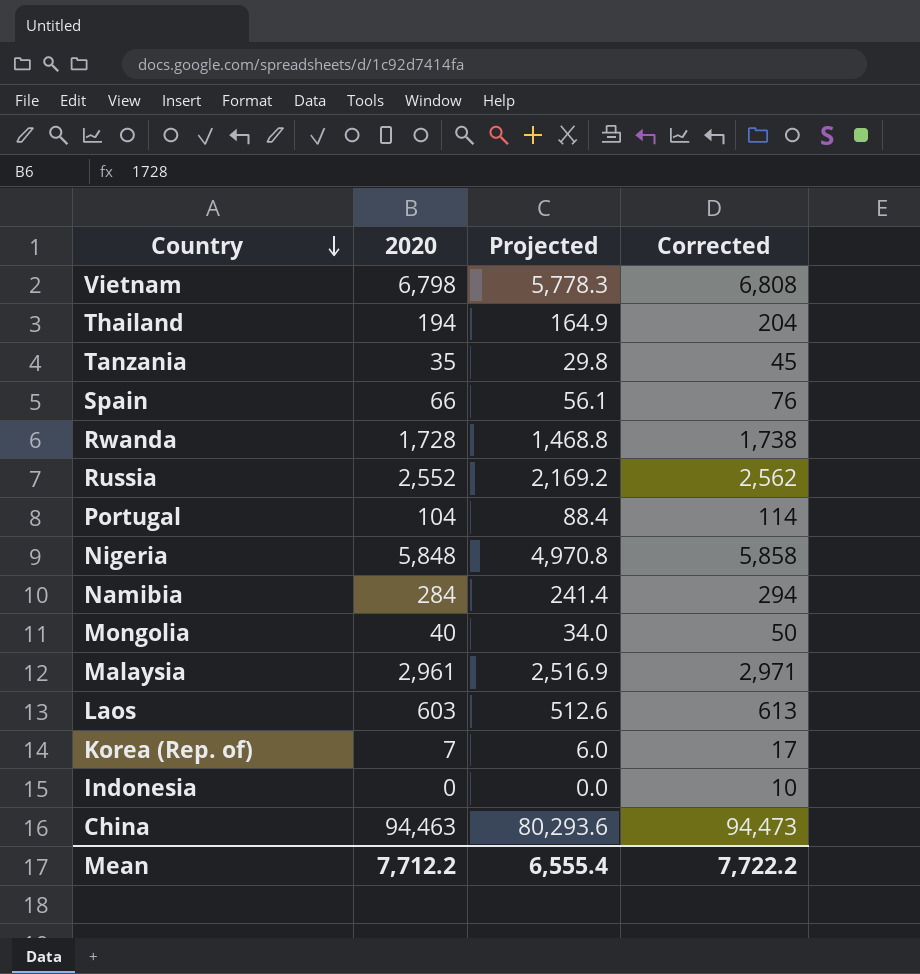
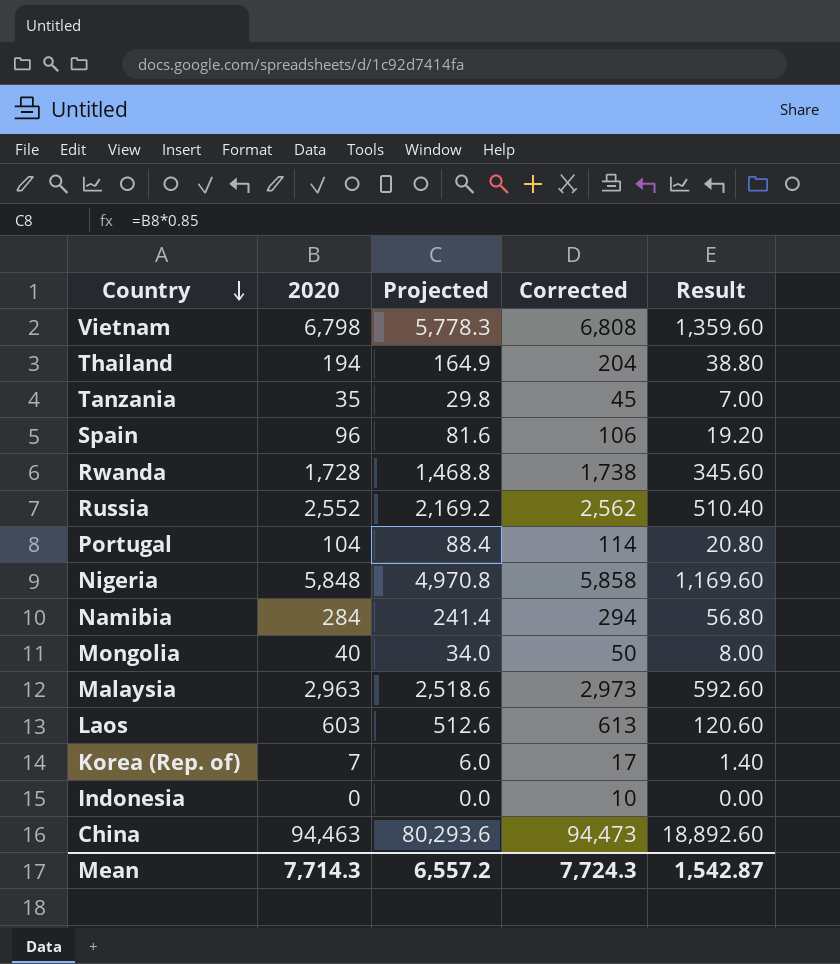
column Result | formula: none -> [2020] * 0.2
Spain | 2020: 66 -> 96
Spain | Projected: 56.1 -> 81.6
Spain | Corrected: 76 -> 106
Malaysia | 2020: 2,961 -> 2,963
Malaysia | Projected: 2,516.9 -> 2,518.6
Malaysia | Corrected: 2,971 -> 2,973
Mean | 2020: 7,712.2 -> 7,714.3
Mean | Projected: 6,555.4 -> 6,557.2
Mean | Corrected: 7,722.2 -> 7,724.3

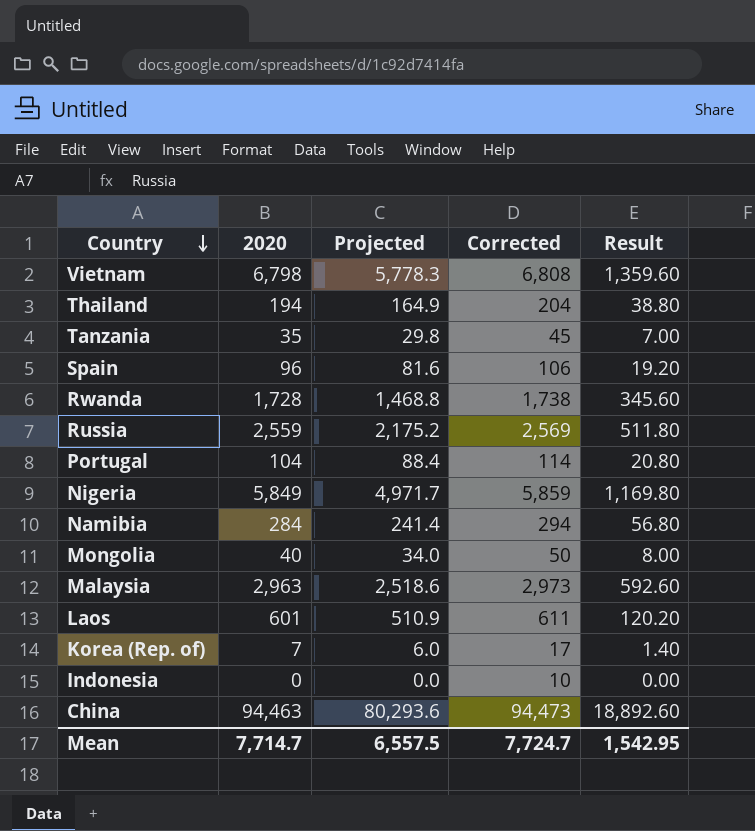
Russia | 2020: 2,552 -> 2,559
Russia | Projected: 2,169.2 -> 2,175.2
Russia | Corrected: 2,562 -> 2,569
Russia | Result: 510.40 -> 511.80
Nigeria | 2020: 5,848 -> 5,849
Nigeria | Projected: 4,970.8 -> 4,971.7
Nigeria | Corrected: 5,858 -> 5,859
Nigeria | Result: 1,169.60 -> 1,169.80
Laos | 2020: 603 -> 601
Laos | Projected: 512.6 -> 510.9
Laos | Corrected: 613 -> 611
Laos | Result: 120.60 -> 120.20
Mean | 2020: 7,714.3 -> 7,714.7
Mean | Projected: 6,557.2 -> 6,557.5
Mean | Corrected: 7,724.3 -> 7,724.7
Mean | Result: 1,542.87 -> 1,542.95

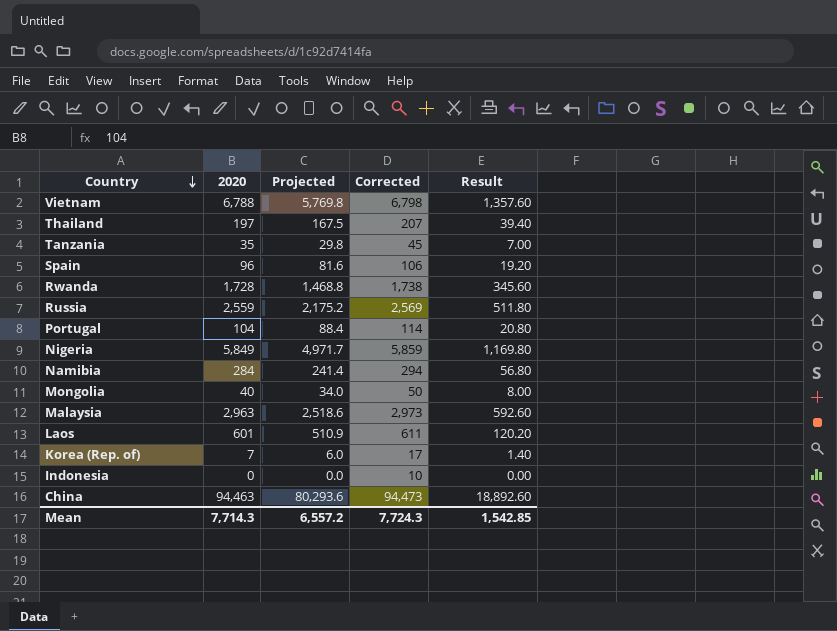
Vietnam | 2020: 6,798 -> 6,788
Vietnam | Projected: 5,778.3 -> 5,769.8
Vietnam | Corrected: 6,808 -> 6,798
Vietnam | Result: 1,359.60 -> 1,357.60
Thailand | 2020: 194 -> 197
Thailand | Projected: 164.9 -> 167.5
Thailand | Corrected: 204 -> 207
Thailand | Result: 38.80 -> 39.40
Mean | 2020: 7,714.7 -> 7,714.3
Mean | Projected: 6,557.5 -> 6,557.2
Mean | Corrected: 7,724.7 -> 7,724.3
Mean | Result: 1,542.95 -> 1,542.85

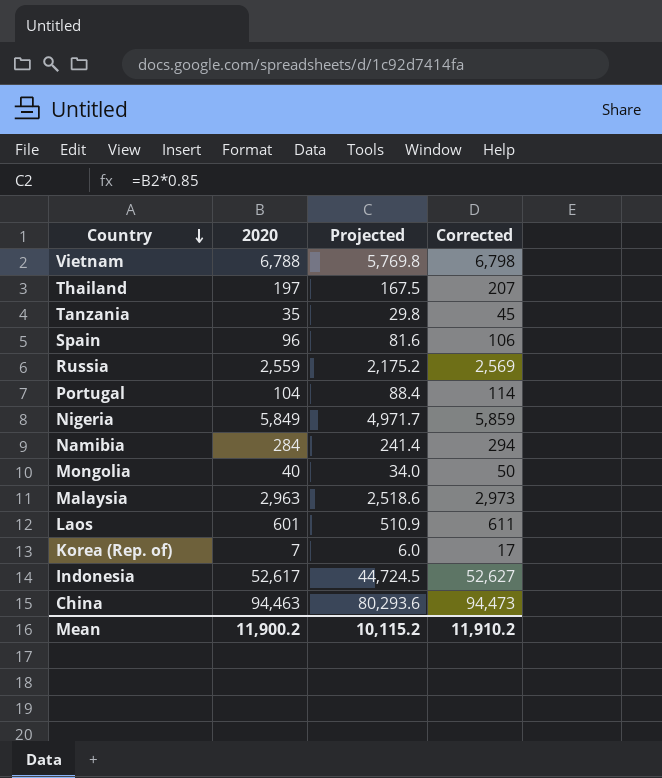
column Result | formula: [2020] * 0.2 -> none
row Rwanda: 1,728 | 1,468.8 | 1,738 | 345.60 -> none
Indonesia | 2020: 0 -> 52,617
Indonesia | Projected: 0.0 -> 44,724.5
Indonesia | Corrected: 10 -> 52,627
Mean | 2020: 7,714.3 -> 11,900.2
Mean | Projected: 6,557.2 -> 10,115.2
Mean | Corrected: 7,724.3 -> 11,910.2

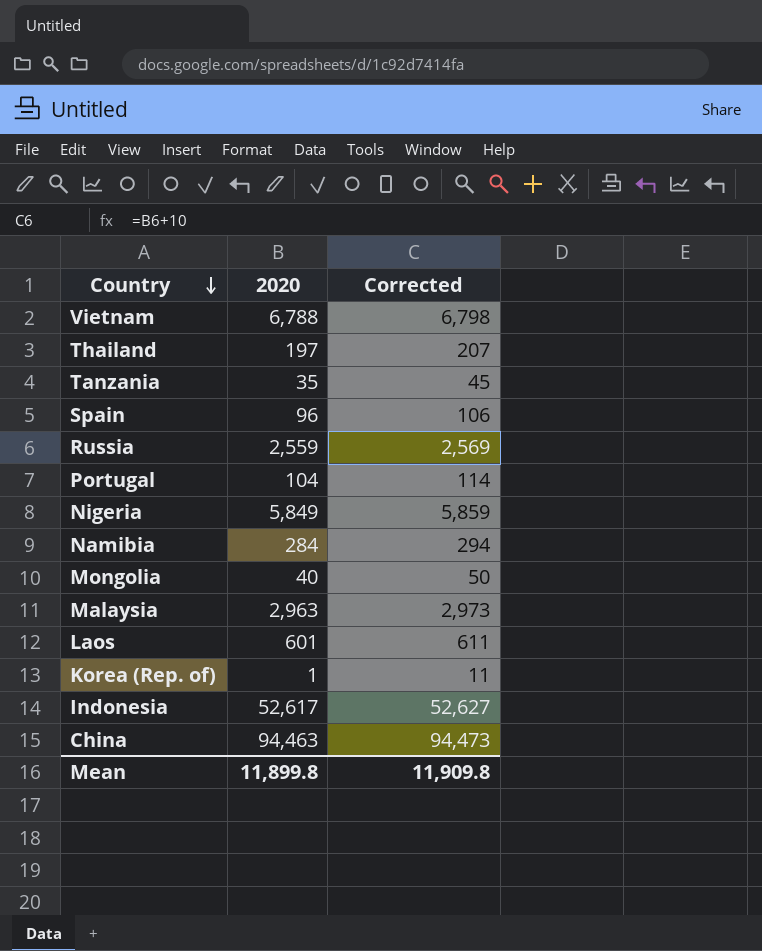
column Projected | formula: [2020] * 0.85 -> none
Korea (Rep. of) | 2020: 7 -> 1
Korea (Rep. of) | Corrected: 17 -> 11
Mean | 2020: 11,900.2 -> 11,899.8
Mean | Corrected: 11,910.2 -> 11,909.8

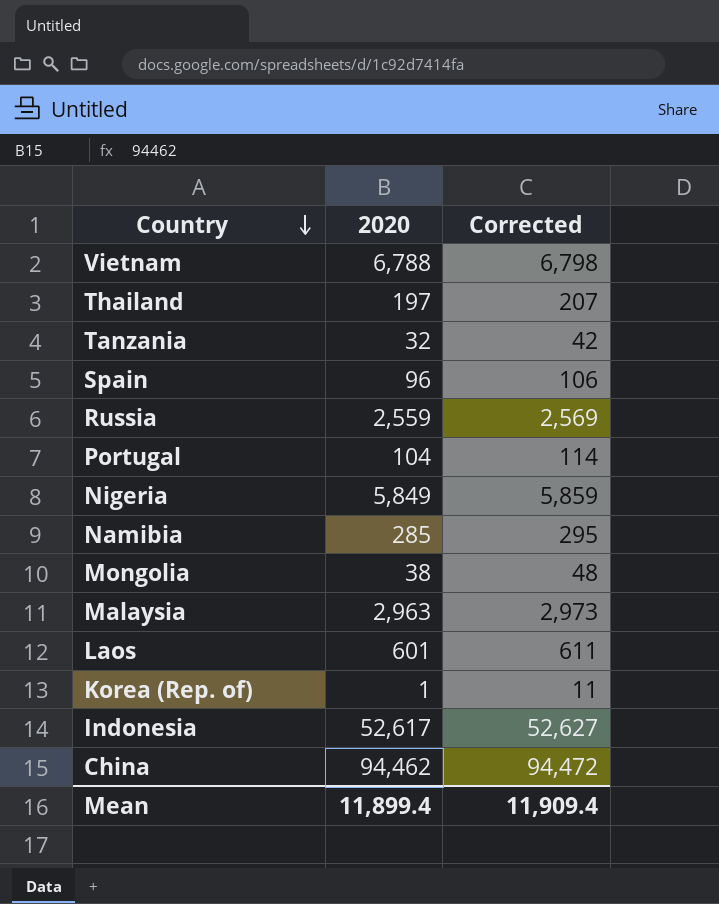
Tanzania | 2020: 35 -> 32
Tanzania | Corrected: 45 -> 42
Namibia | 2020: 284 -> 285
Namibia | Corrected: 294 -> 295
Mongolia | 2020: 40 -> 38
Mongolia | Corrected: 50 -> 48
China | 2020: 94,463 -> 94,462
China | Corrected: 94,473 -> 94,472
Mean | 2020: 11,899.8 -> 11,899.4
Mean | Corrected: 11,909.8 -> 11,909.4

